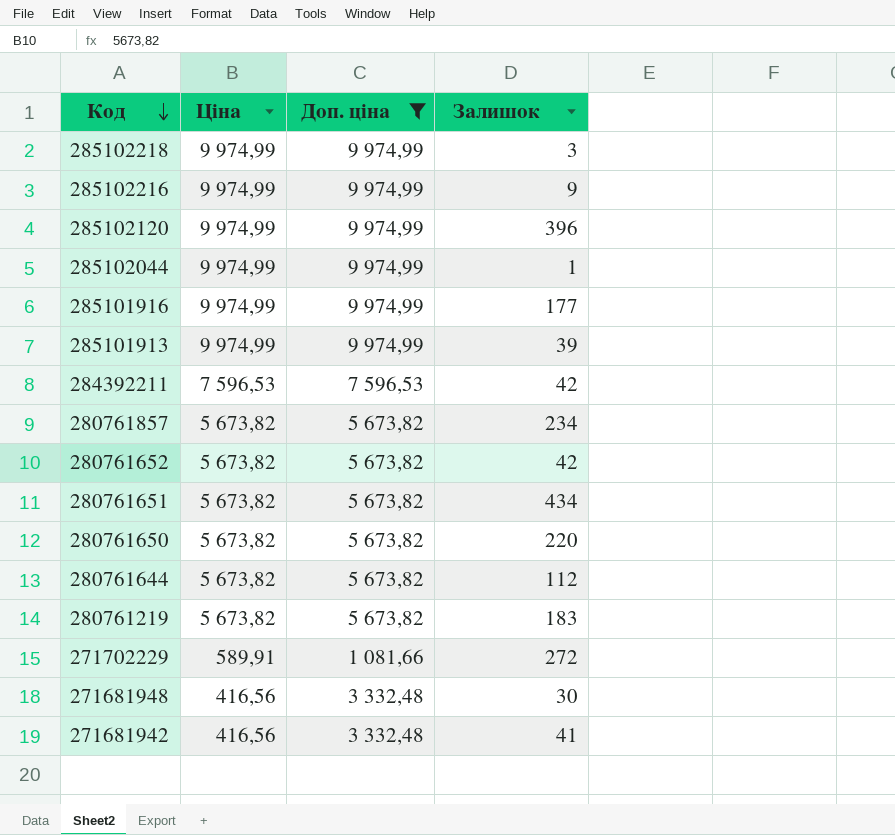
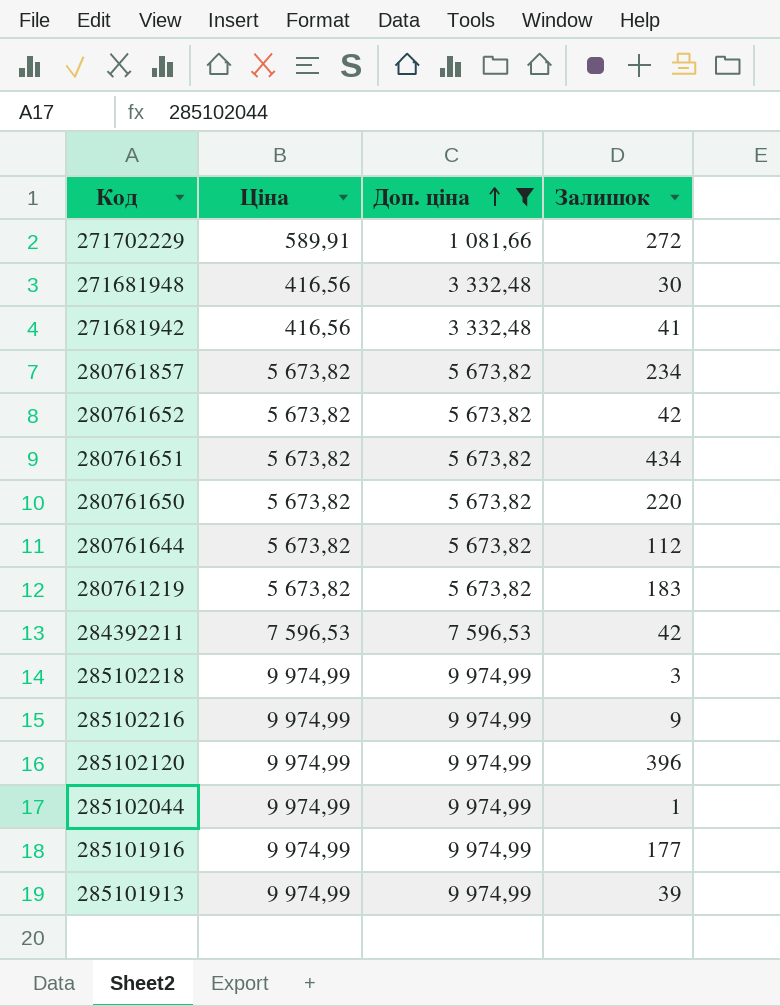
row order: Код descending -> Доп. ціна ascending

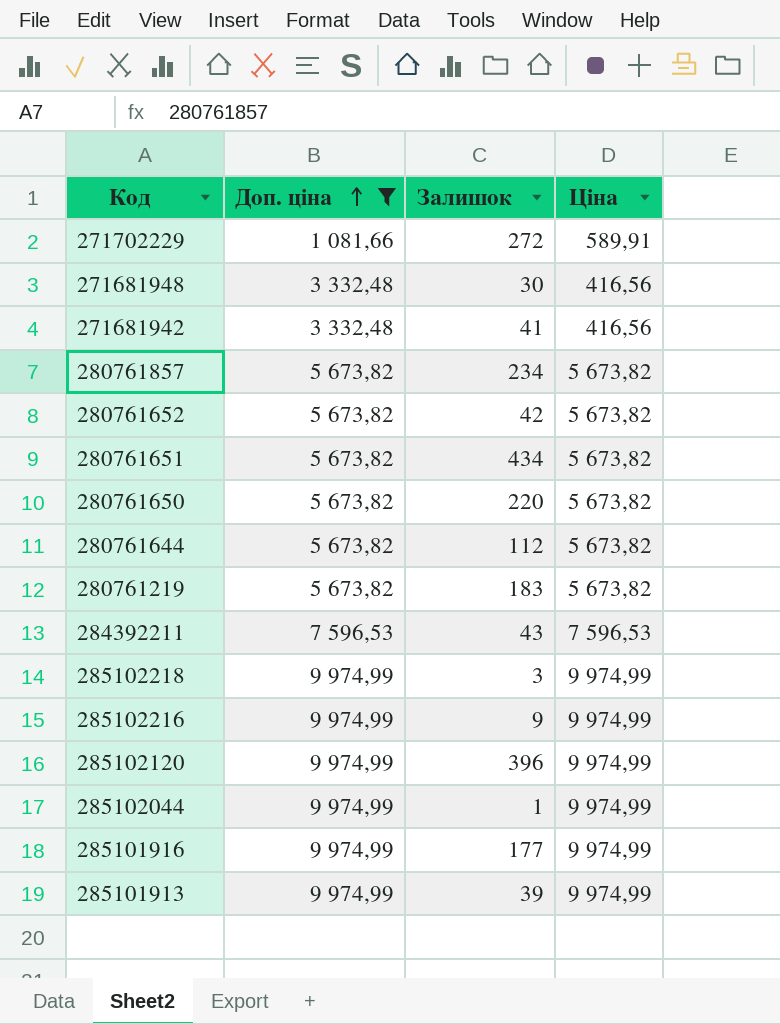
column Ціна | position: 2 -> 4
284392211 | Залишок: 42 -> 43

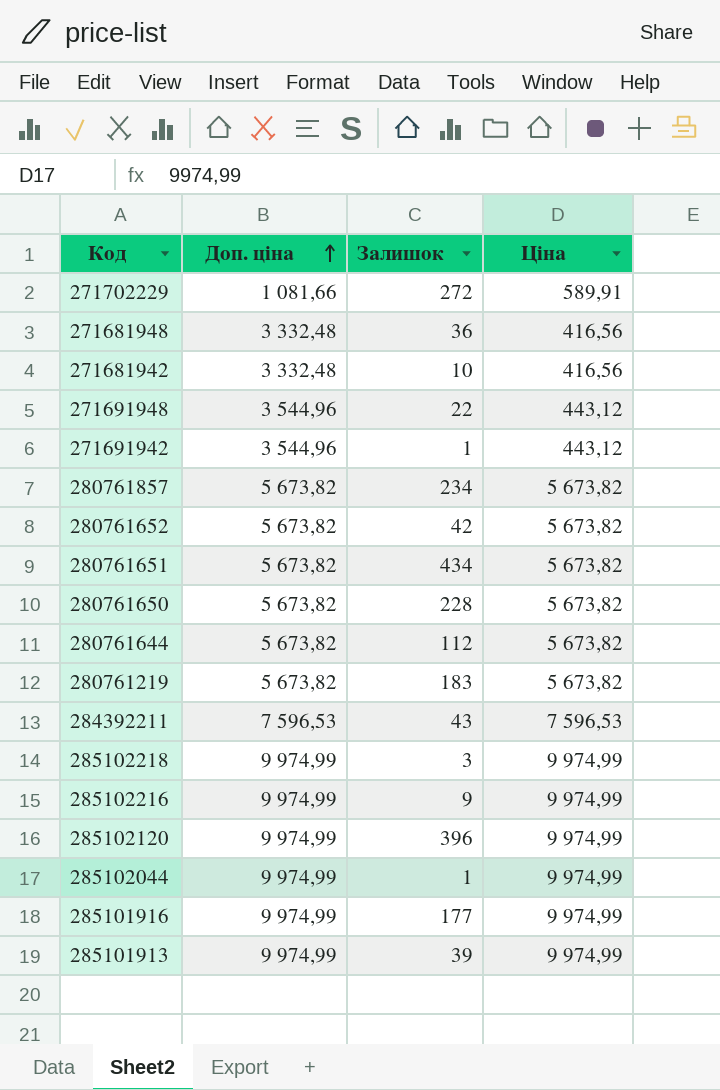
filter: Доп. ціна != 3 544,96 -> none
271681948 | Залишок: 30 -> 36
271681942 | Залишок: 41 -> 10
280761650 | Залишок: 220 -> 228

